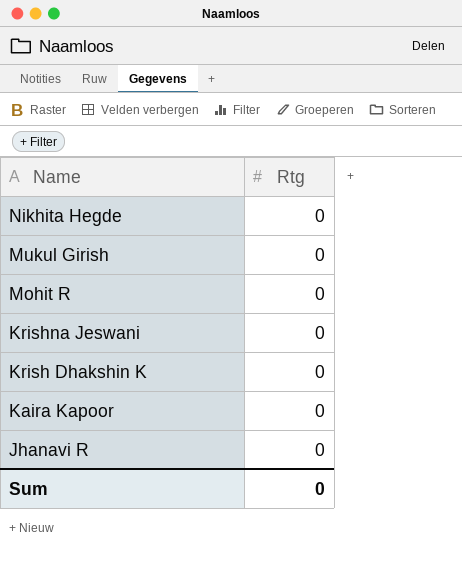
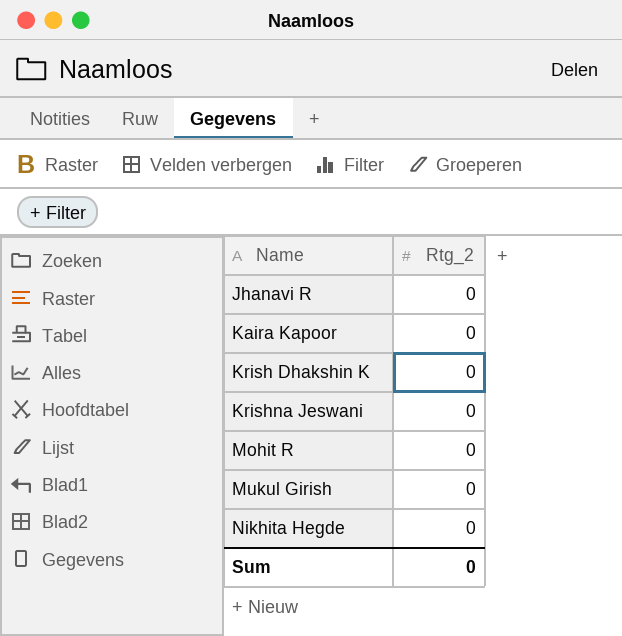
row order: Name descending -> Name ascending
column name: Rtg -> Rtg_2

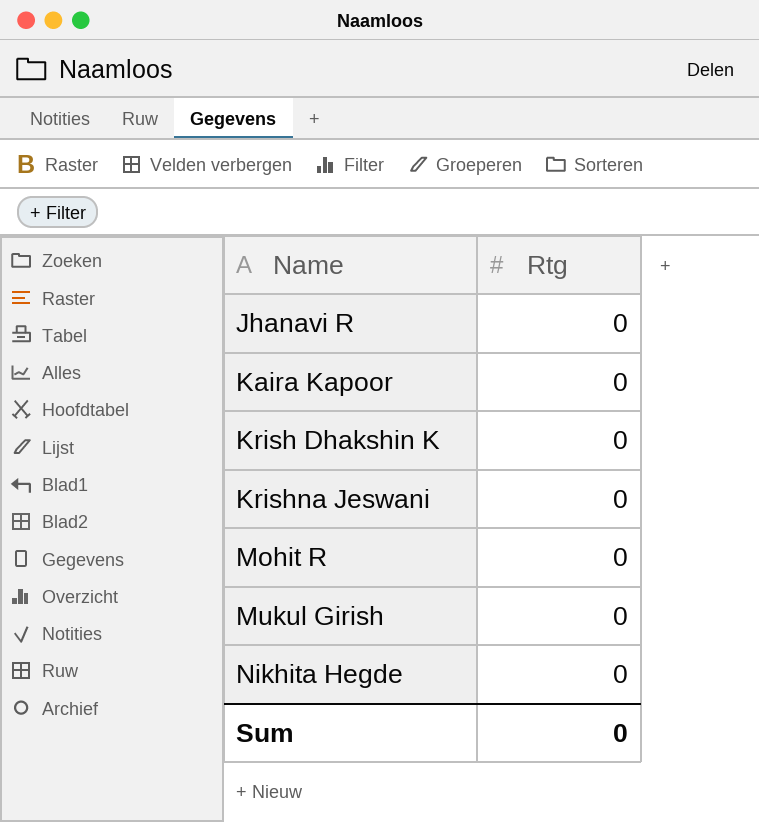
column name: Rtg_2 -> Rtg

